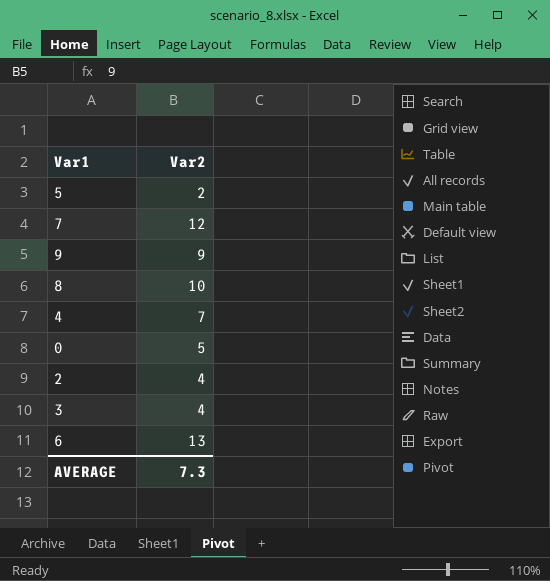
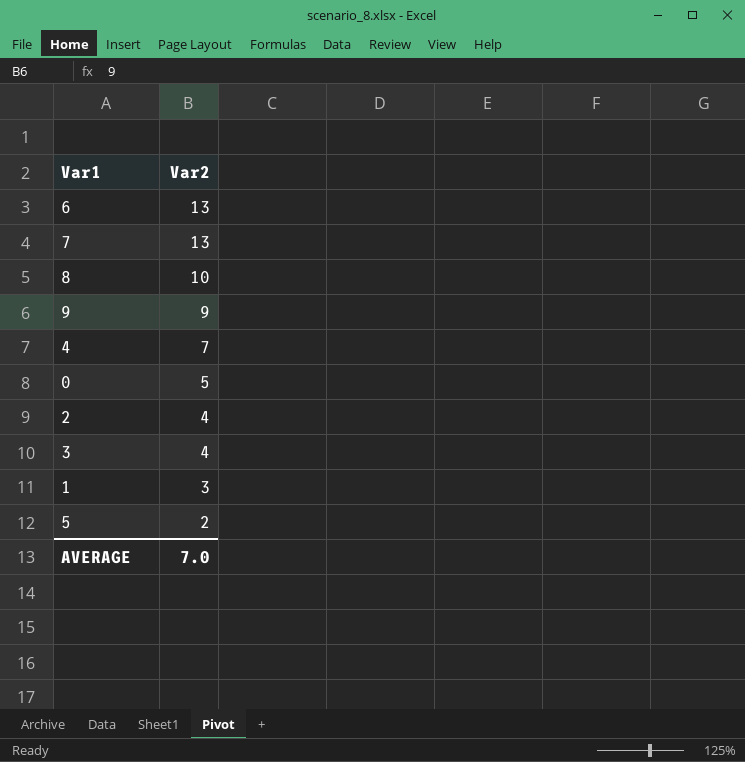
row order: none -> Var2 descending
7 | Var2: 12 -> 13
row 1: none -> 3
AVERAGE | Var2: 7.3 -> 7.0

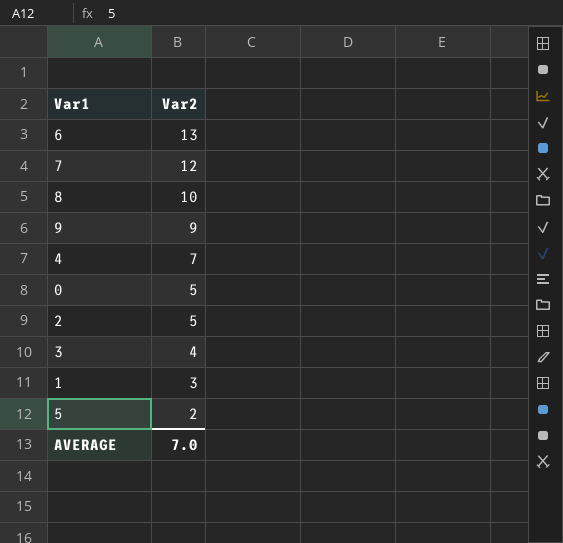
7 | Var2: 13 -> 12
2 | Var2: 4 -> 5

